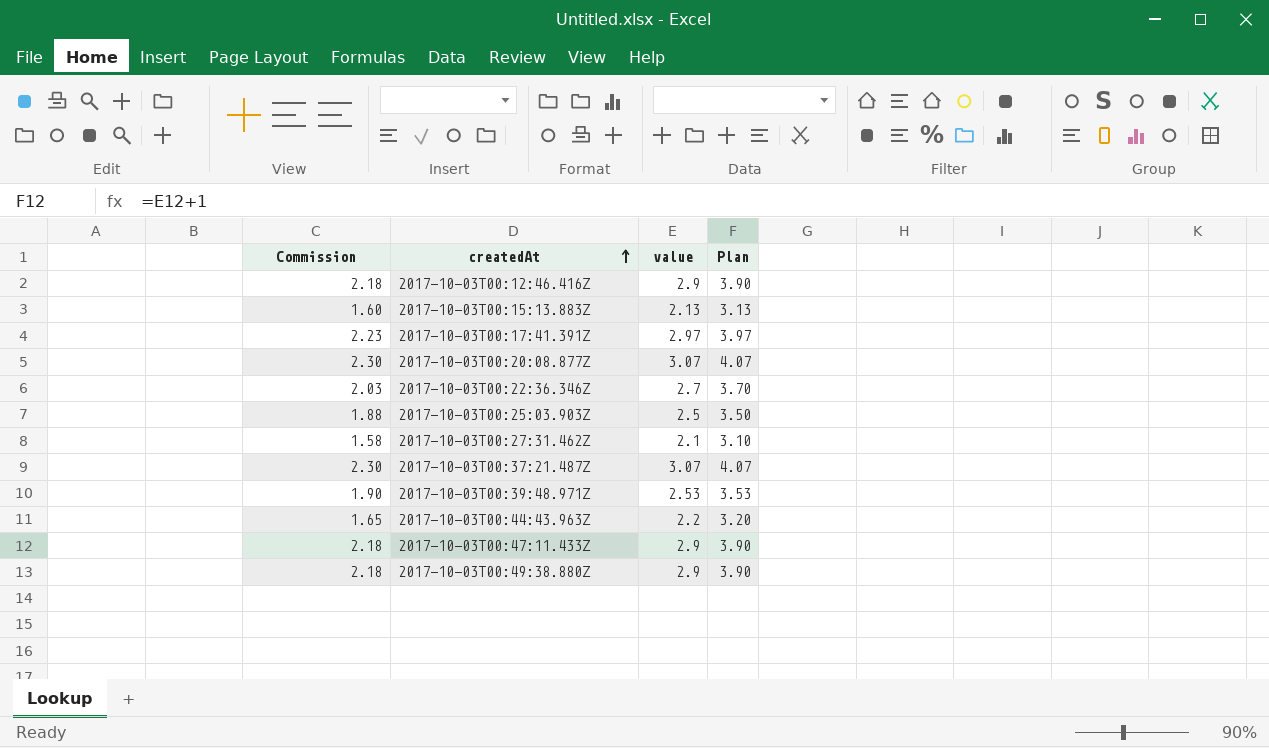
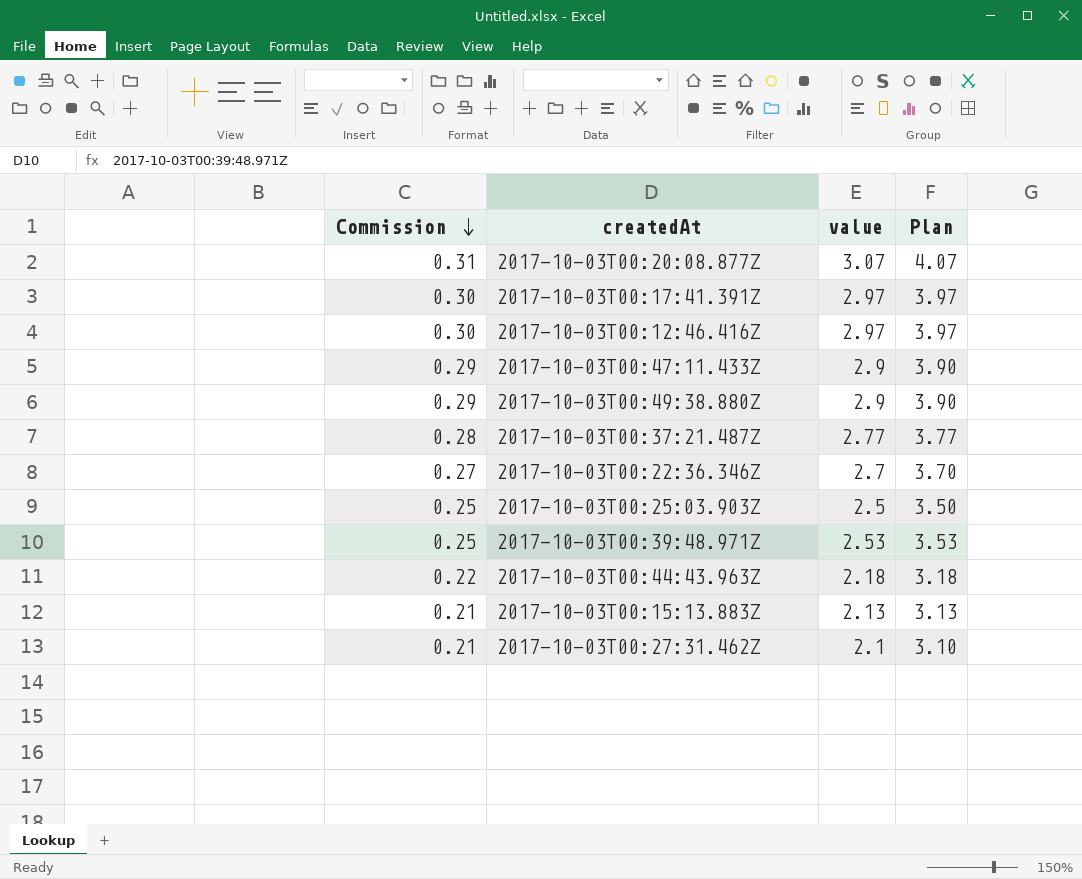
row order: createdAt ascending -> Commission descending
column Commission | formula: [value] * 0.75 -> [value] * 0.1
2017-10-03T00:12:46.416Z | value: 2.9 -> 2.97
2017-10-03T00:12:46.416Z | Plan: 3.90 -> 3.97
2017-10-03T00:37:21.487Z | value: 3.07 -> 2.77
2017-10-03T00:37:21.487Z | Plan: 4.07 -> 3.77
2017-10-03T00:44:43.963Z | value: 2.2 -> 2.18
2017-10-03T00:44:43.963Z | Plan: 3.20 -> 3.18

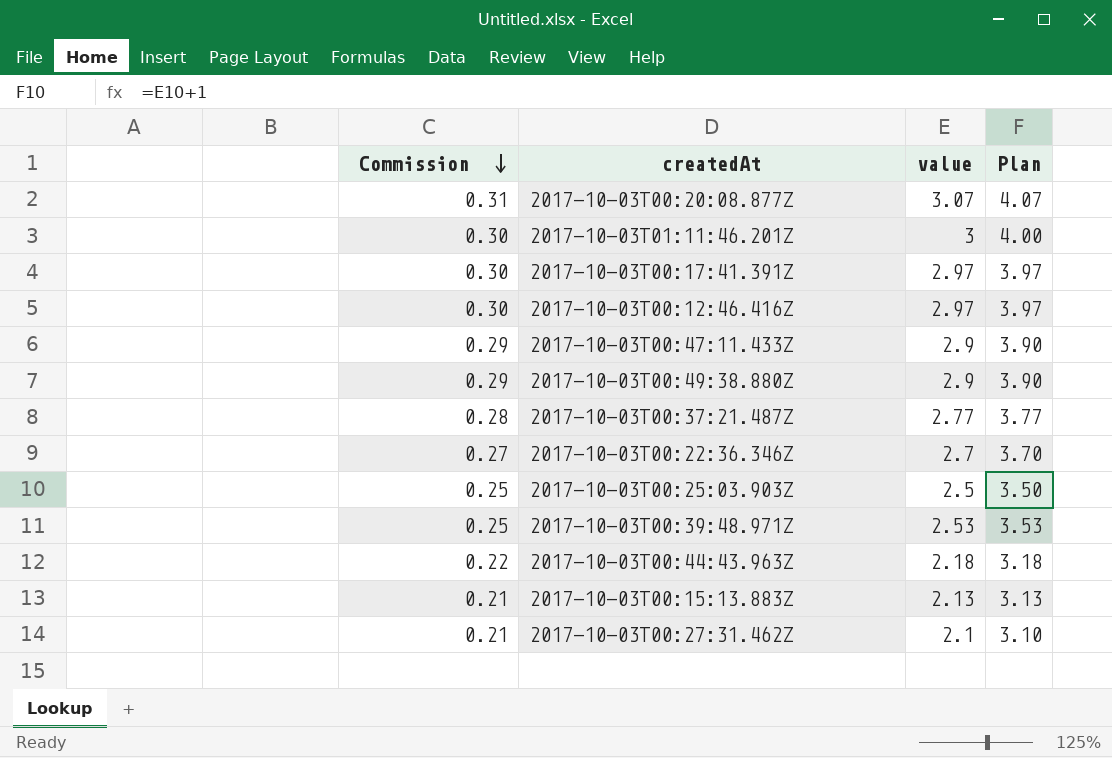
row 2017-10-03T01:11:46.201Z: none -> 0.30 | 3 | 4.00

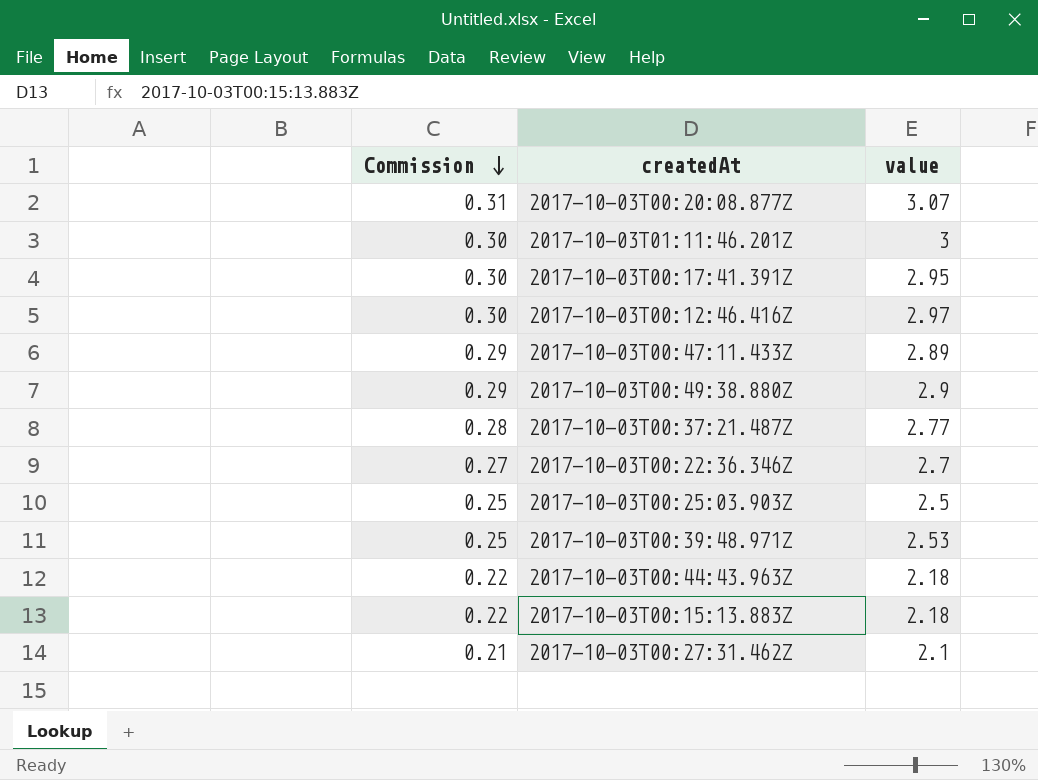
column Plan | formula: [value] + 1 -> none
2017-10-03T00:17:41.391Z | value: 2.97 -> 2.95
2017-10-03T00:47:11.433Z | value: 2.9 -> 2.89
2017-10-03T00:15:13.883Z | Commission: 0.21 -> 0.22
2017-10-03T00:15:13.883Z | value: 2.13 -> 2.18

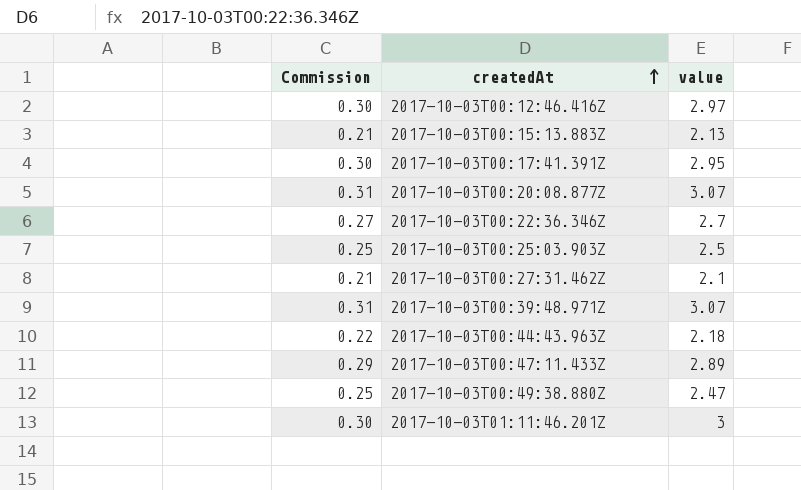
row order: Commission descending -> createdAt ascending
row 2017-10-03T00:37:21.487Z: 0.28 | 2.77 -> none
2017-10-03T00:15:13.883Z | Commission: 0.22 -> 0.21
2017-10-03T00:15:13.883Z | value: 2.18 -> 2.13
2017-10-03T00:39:48.971Z | Commission: 0.25 -> 0.31
2017-10-03T00:39:48.971Z | value: 2.53 -> 3.07
2017-10-03T00:49:38.880Z | Commission: 0.29 -> 0.25
2017-10-03T00:49:38.880Z | value: 2.9 -> 2.47

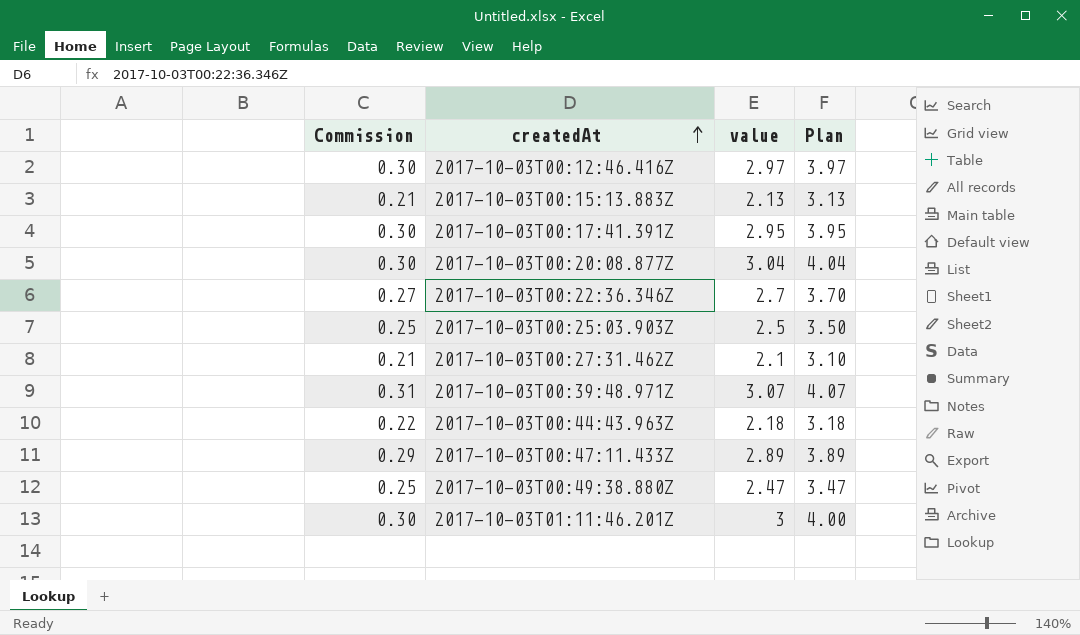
column Plan | formula: none -> [value] + 1
2017-10-03T00:20:08.877Z | Commission: 0.31 -> 0.30
2017-10-03T00:20:08.877Z | value: 3.07 -> 3.04

